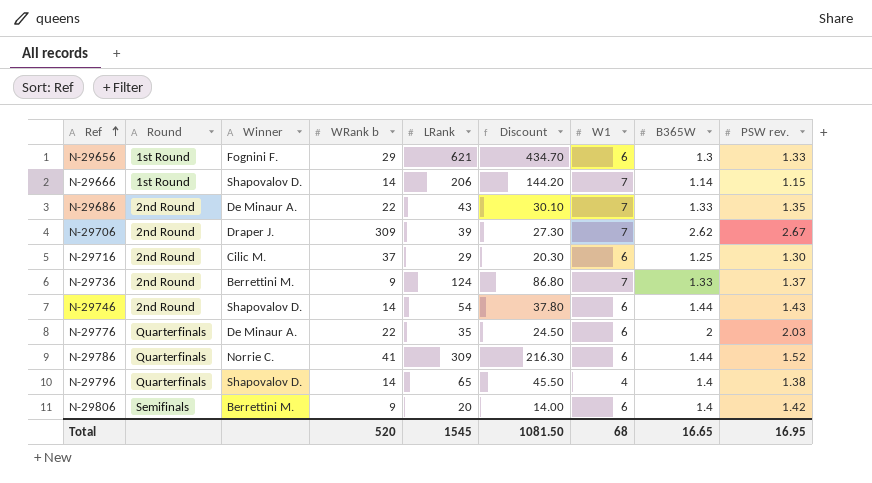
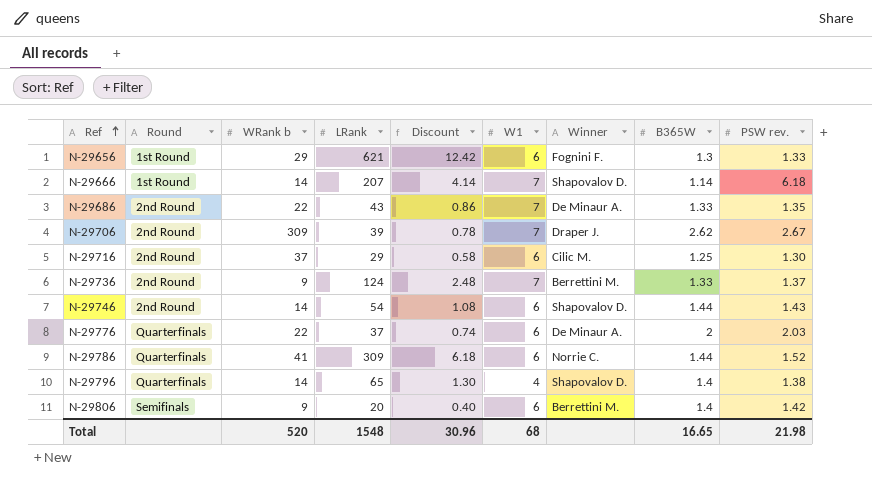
column Discount | formula: [LRank] * 0.7 -> [LRank] * 0.02
column Winner | position: 3 -> 7
N-29666 | LRank: 206 -> 207
N-29666 | PSW rev.: 1.15 -> 6.18
N-29776 | LRank: 35 -> 37
Total | LRank: 1545 -> 1548
Total | Discount: 1081.50 -> 30.96
Total | PSW rev.: 16.95 -> 21.98

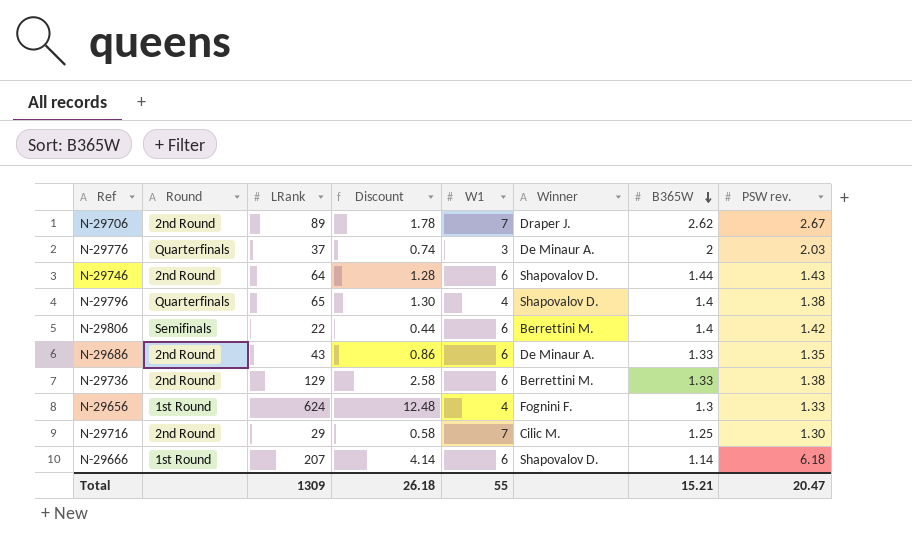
row order: Ref ascending -> B365W descending
column WRank b | position: 3 -> none
row N-29786: Quarterfinals | 41 | 309 | 6.18 | 6 | Norrie C. | 1.44 | 1.52 -> none
N-29706 | LRank: 39 -> 89
N-29706 | Discount: 0.78 -> 1.78
N-29776 | W1: 6 -> 3
N-29746 | LRank: 54 -> 64
N-29746 | Discount: 1.08 -> 1.28
N-29806 | LRank: 20 -> 22
N-29806 | Discount: 0.40 -> 0.44
N-29686 | W1: 7 -> 6
N-29736 | LRank: 124 -> 129
N-29736 | Discount: 2.48 -> 2.58
N-29736 | W1: 7 -> 6
N-29736 | PSW rev.: 1.37 -> 1.38
N-29656 | LRank: 621 -> 624
N-29656 | Discount: 12.42 -> 12.48
N-29656 | W1: 6 -> 4
N-29716 | W1: 6 -> 7
N-29666 | W1: 7 -> 6
Total | LRank: 1548 -> 1309
Total | Discount: 30.96 -> 26.18
Total | W1: 68 -> 55
Total | B365W: 16.65 -> 15.21
Total | PSW rev.: 21.98 -> 20.47

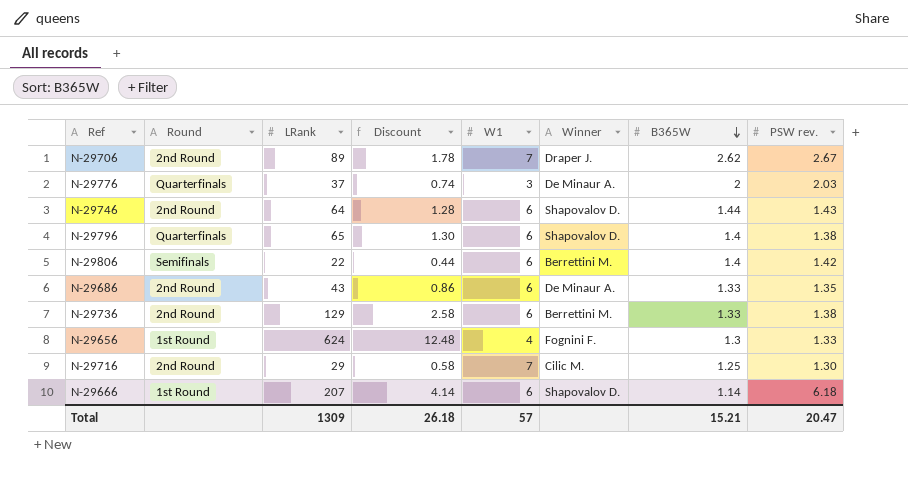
N-29796 | W1: 4 -> 6
Total | W1: 55 -> 57

